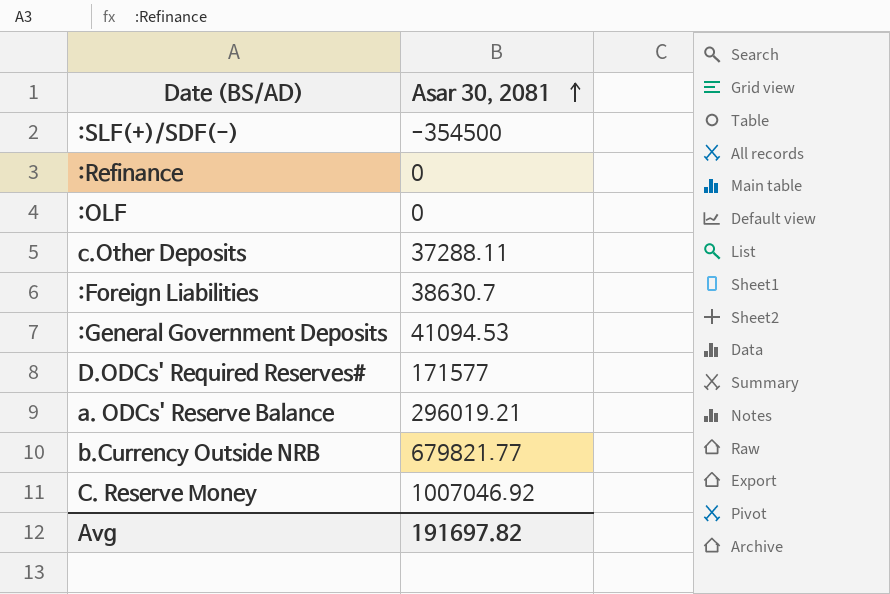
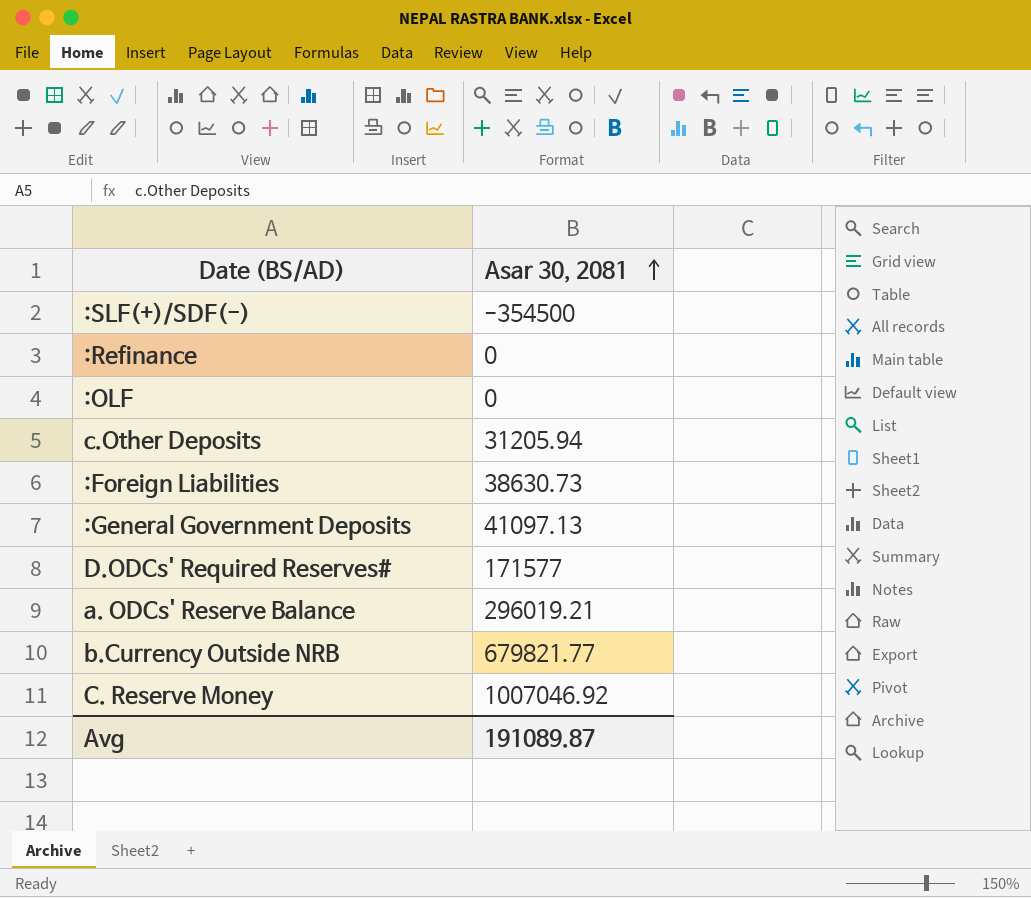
c.Other Deposits | Asar 30, 2081: 37288.11 -> 31205.94
:Foreign Liabilities | Asar 30, 2081: 38630.7 -> 38630.73
:General Government Deposits | Asar 30, 2081: 41094.53 -> 41097.13
Avg | Asar 30, 2081: 191697.82 -> 191089.87

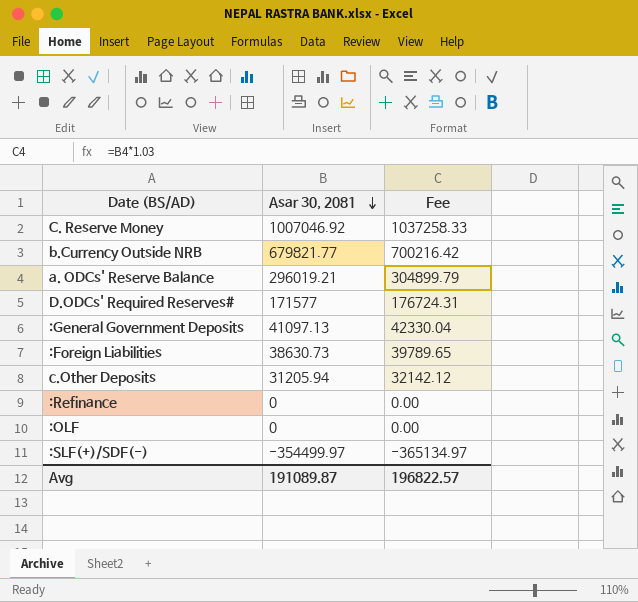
row order: Asar 30, 2081 ascending -> Asar 30, 2081 descending
column Fee | formula: none -> [Asar 30, 2081] * 1.03
:SLF(+)/SDF(-) | Asar 30, 2081: -354500 -> -354499.97

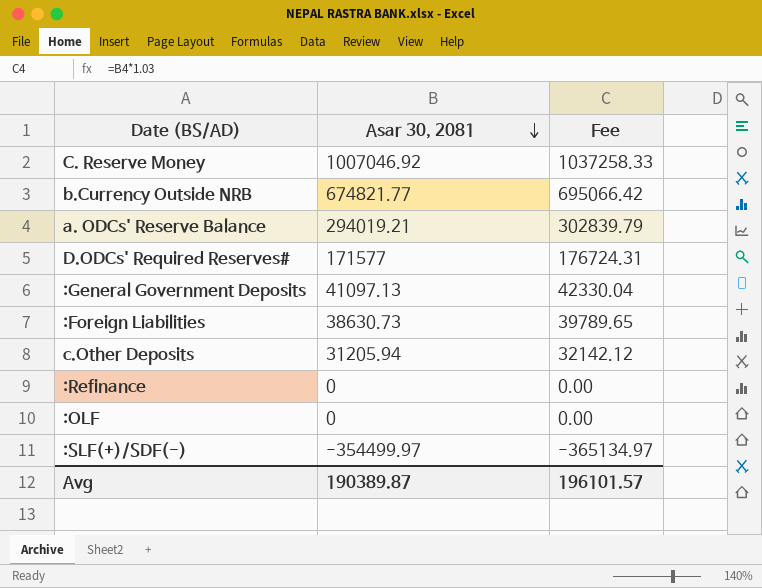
b.Currency Outside NRB | Asar 30, 2081: 679821.77 -> 674821.77
b.Currency Outside NRB | Fee: 700216.42 -> 695066.42
a. ODCs' Reserve Balance | Asar 30, 2081: 296019.21 -> 294019.21
a. ODCs' Reserve Balance | Fee: 304899.79 -> 302839.79
Avg | Asar 30, 2081: 191089.87 -> 190389.87
Avg | Fee: 196822.57 -> 196101.57

